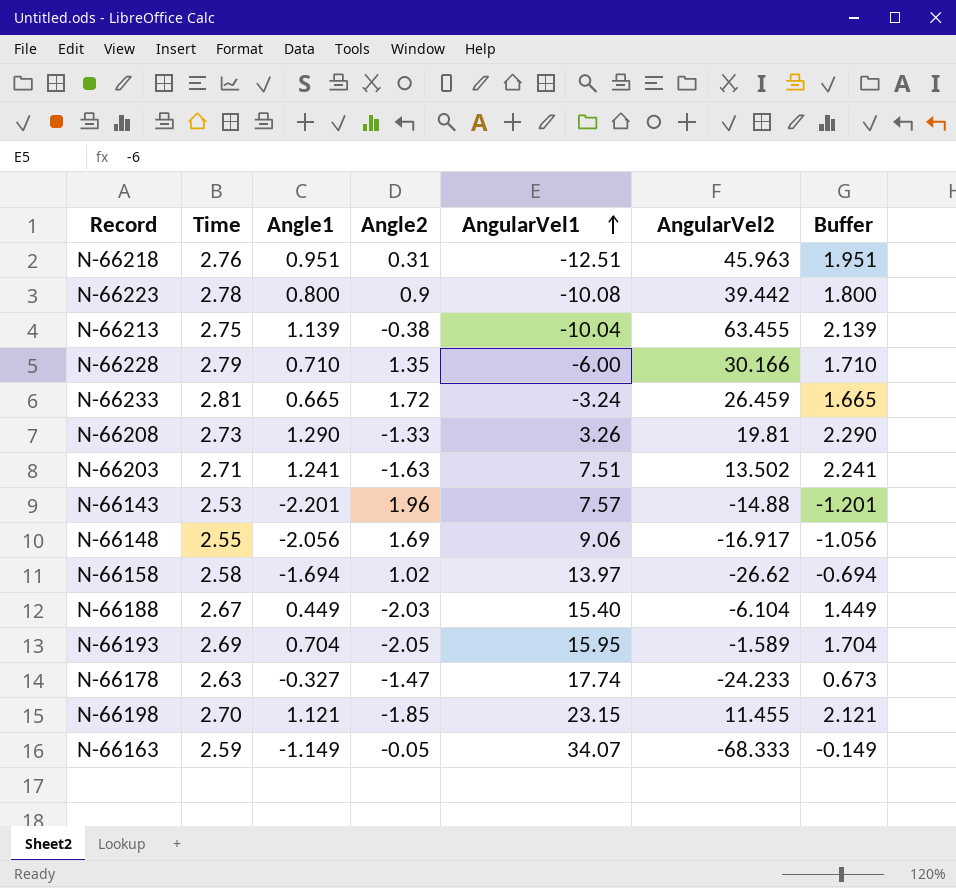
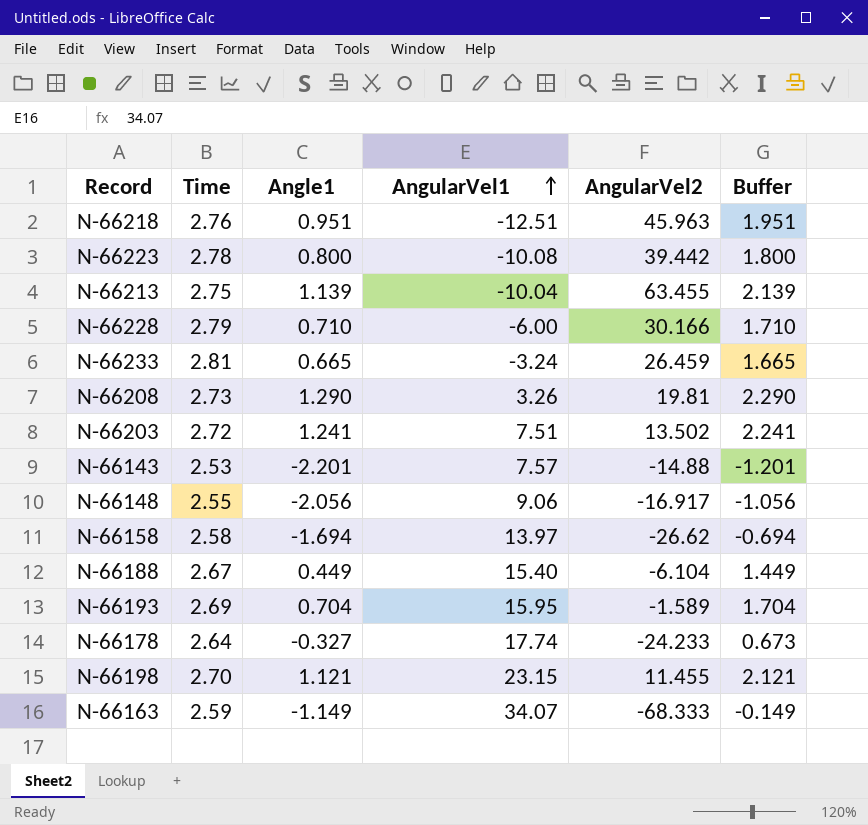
column Angle2 | position: 4 -> none
N-66203 | Time: 2.71 -> 2.72
N-66178 | Time: 2.63 -> 2.64

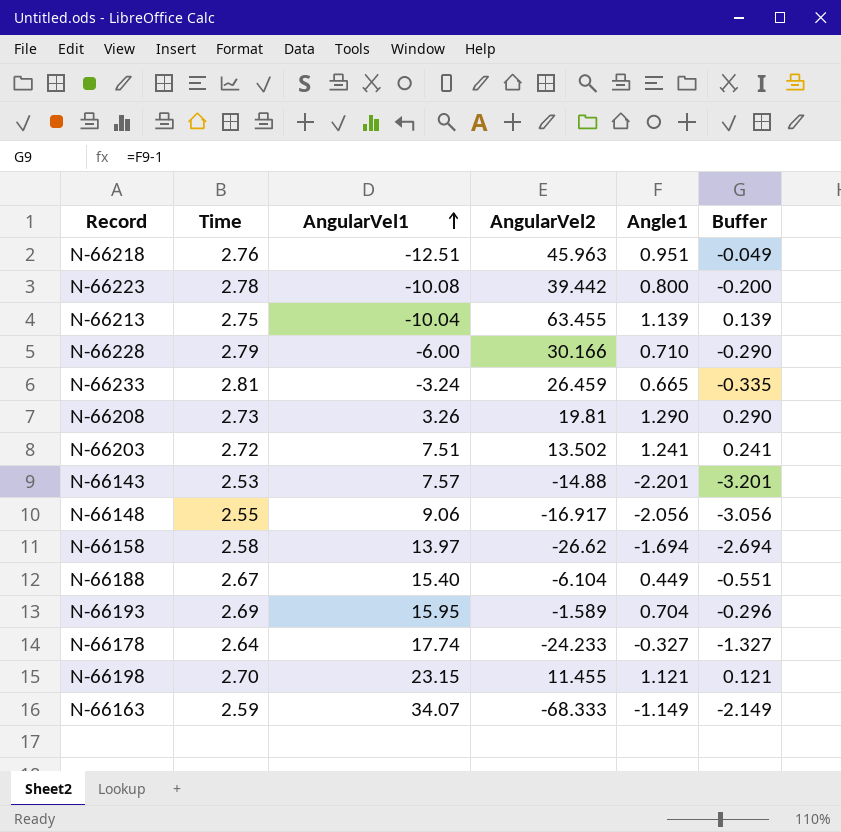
column Angle1 | position: 3 -> 5
column Buffer | formula: [Angle1] + 1 -> [Angle1] - 1

